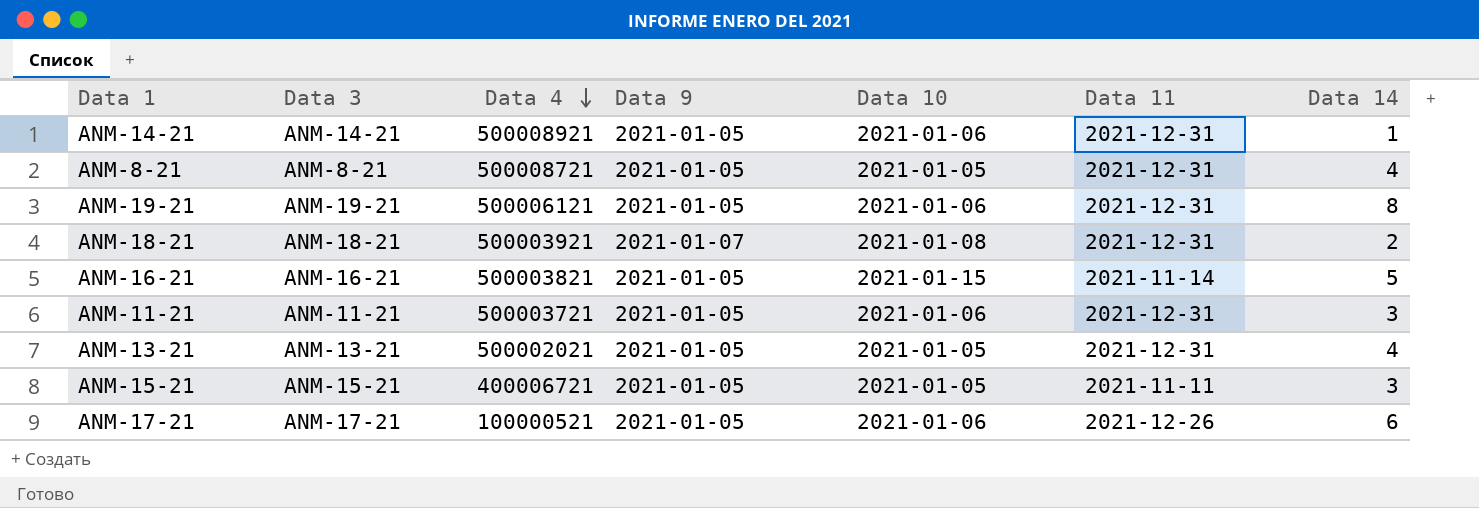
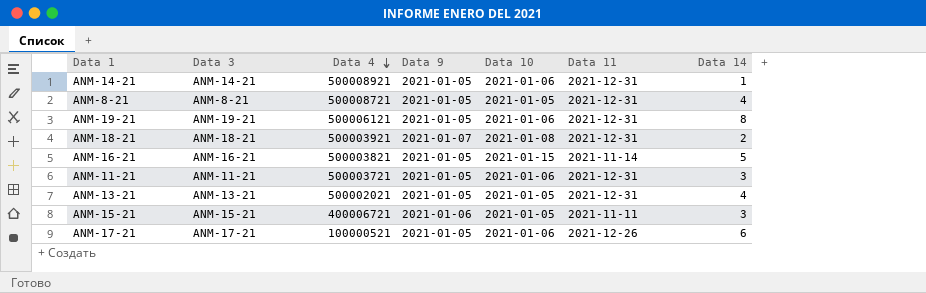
ANM-15-21 | Data 9: 2021-01-05 -> 2021-01-06

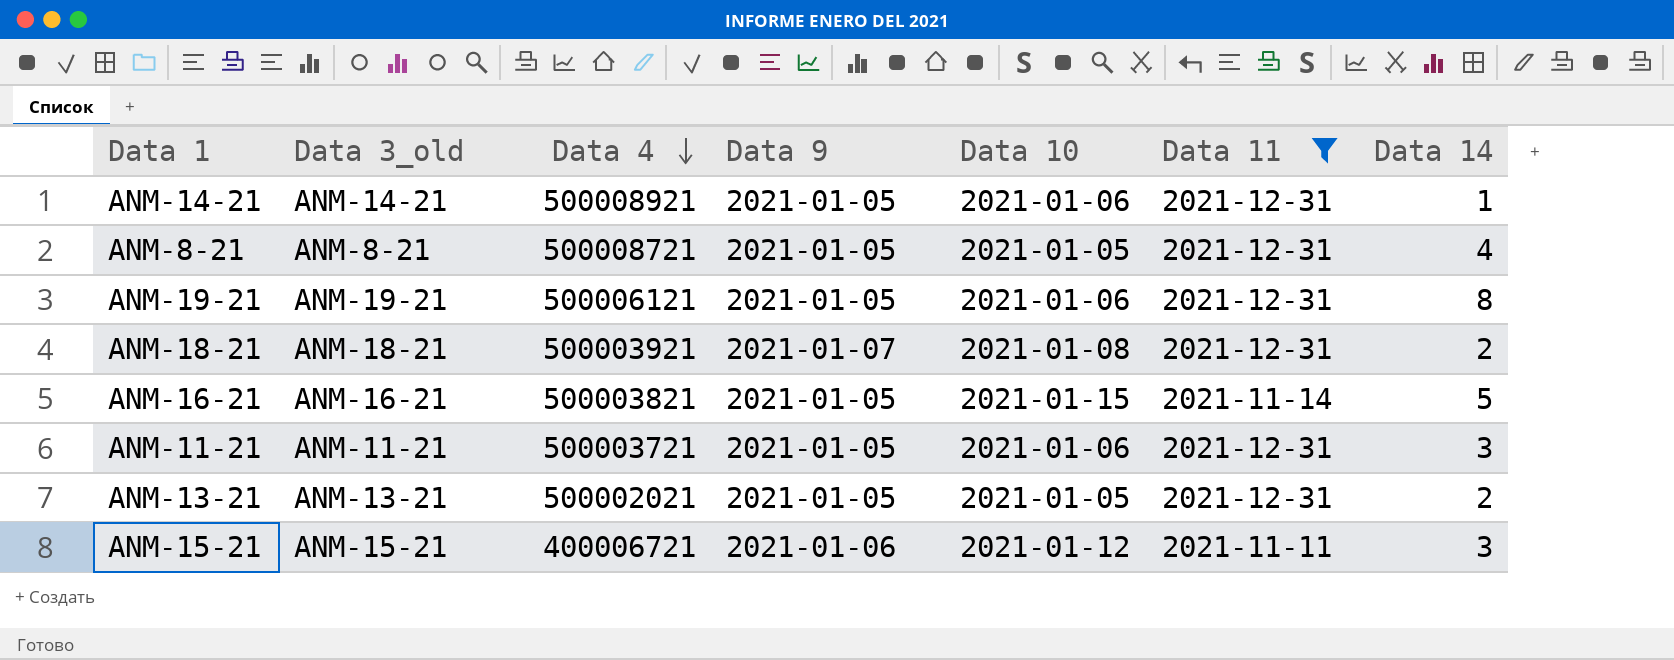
filter: none -> Data 11 != 2021-12-26
column name: Data 3 -> Data 3_old
ANM-13-21 | Data 14: 4 -> 2
ANM-15-21 | Data 10: 2021-01-05 -> 2021-01-12

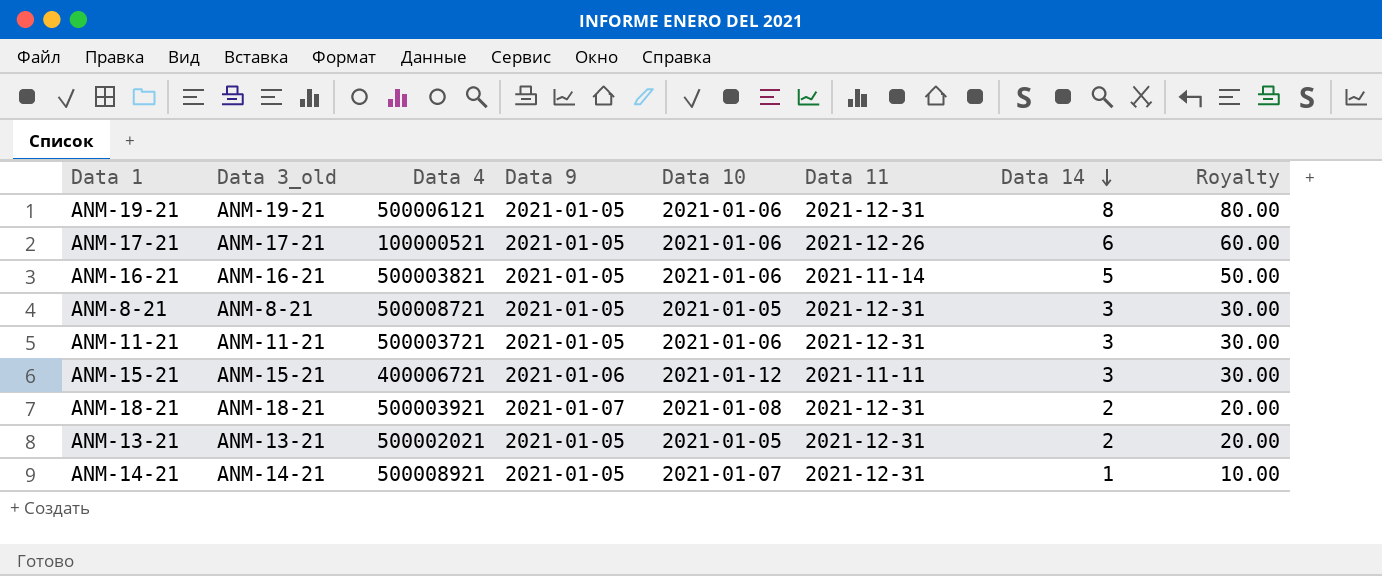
filter: Data 11 != 2021-12-26 -> none
row order: Data 4 descending -> Data 14 descending
column Royalty | formula: none -> [Data 14] * 10
ANM-16-21 | Data 10: 2021-01-15 -> 2021-01-06
ANM-8-21 | Data 14: 4 -> 3
ANM-14-21 | Data 10: 2021-01-06 -> 2021-01-07

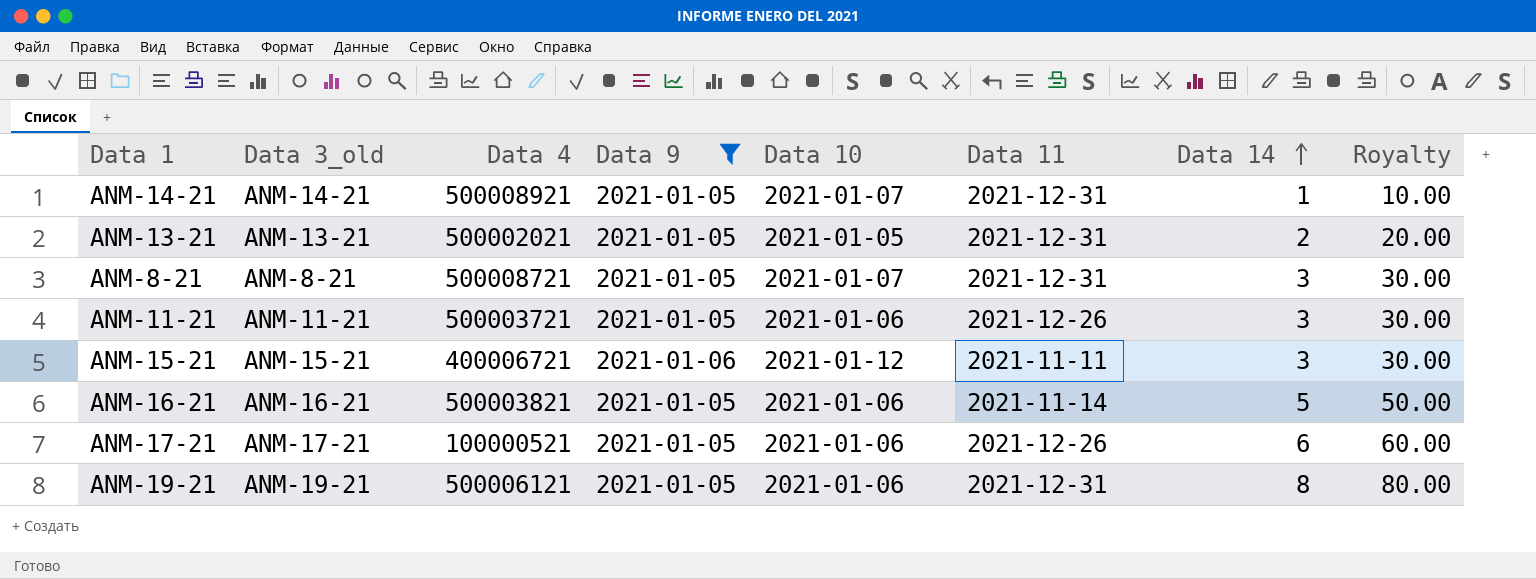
filter: none -> Data 9 != 2021-01-07
row order: Data 14 descending -> Data 14 ascending
ANM-8-21 | Data 10: 2021-01-05 -> 2021-01-07
ANM-11-21 | Data 11: 2021-12-31 -> 2021-12-26

